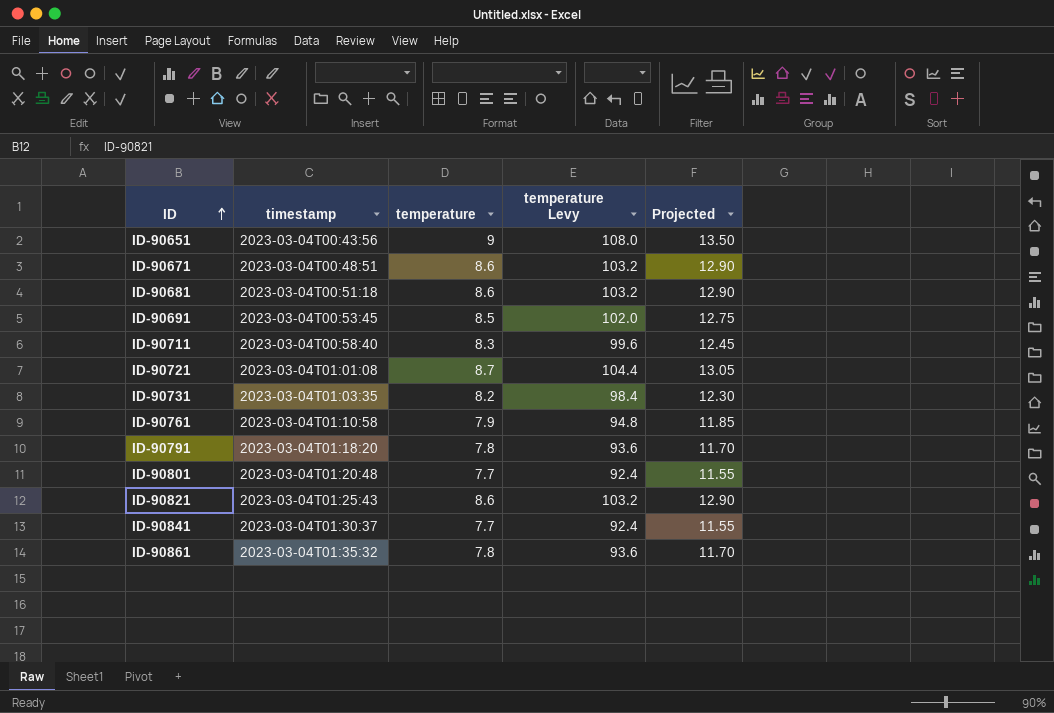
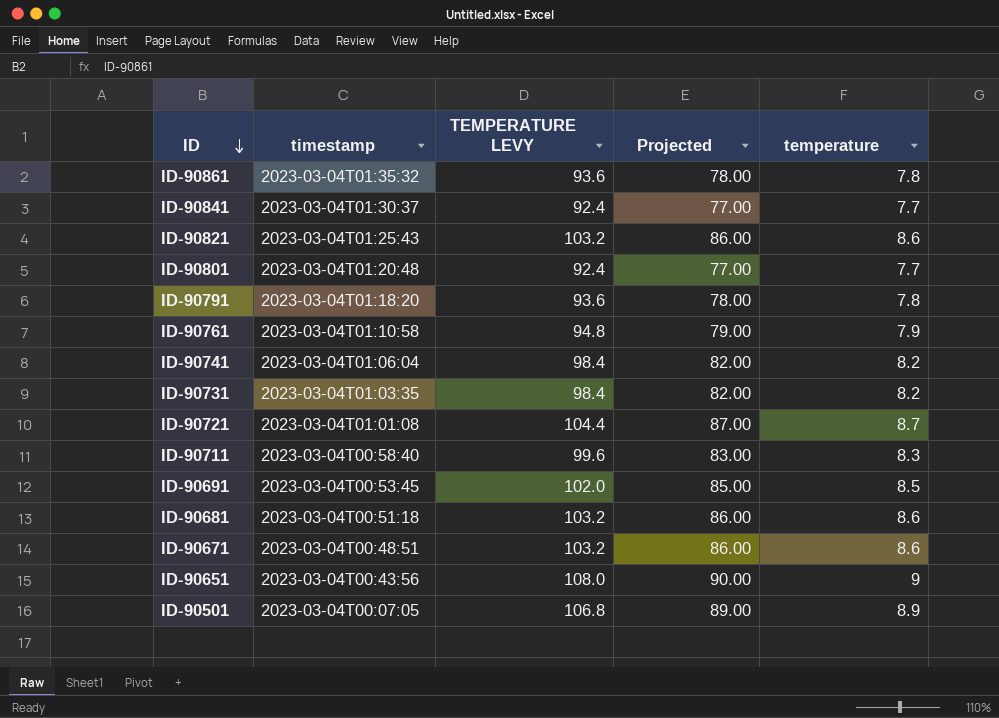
row order: ID ascending -> ID descending
column name: temperature Levy -> TEMPERATURE LEVY
column Projected | formula: [temperature] * 1.5 -> [temperature] * 10
column temperature | position: 3 -> 5
row ID-90741: none -> 2023-03-04T01:06:04 | 98.4 | 82.00 | 8.2
row ID-90501: none -> 2023-03-04T00:07:05 | 106.8 | 89.00 | 8.9

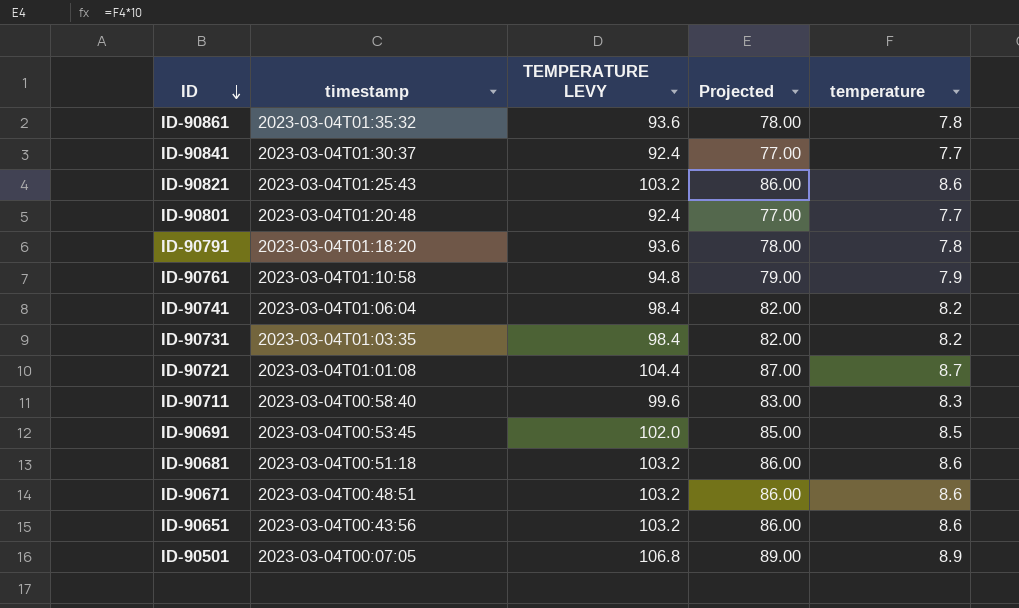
ID-90651 | TEMPERATURE LEVY: 108.0 -> 103.2
ID-90651 | Projected: 90.00 -> 86.00
ID-90651 | temperature: 9 -> 8.6

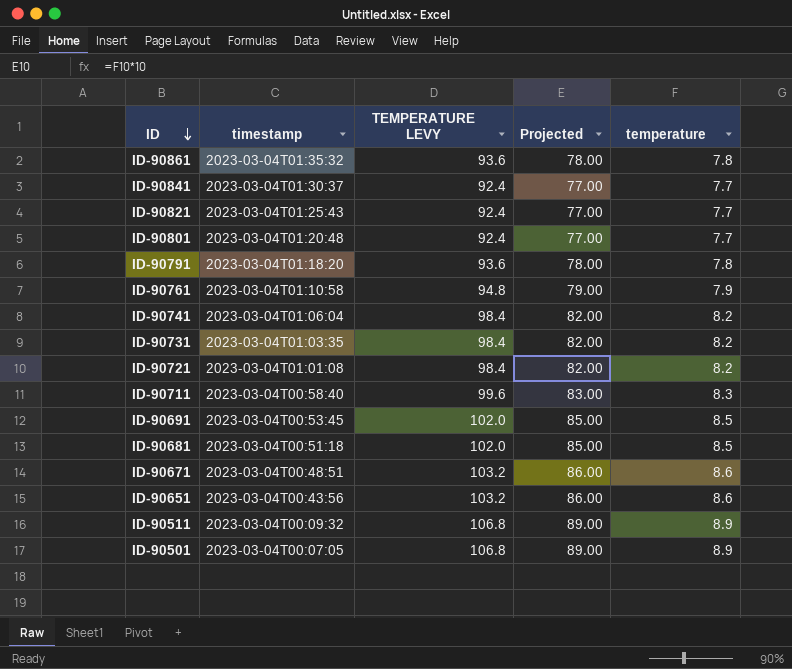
ID-90821 | TEMPERATURE LEVY: 103.2 -> 92.4
ID-90821 | Projected: 86.00 -> 77.00
ID-90821 | temperature: 8.6 -> 7.7
ID-90721 | TEMPERATURE LEVY: 104.4 -> 98.4
ID-90721 | Projected: 87.00 -> 82.00
ID-90721 | temperature: 8.7 -> 8.2
ID-90681 | TEMPERATURE LEVY: 103.2 -> 102.0
ID-90681 | Projected: 86.00 -> 85.00
ID-90681 | temperature: 8.6 -> 8.5
row ID-90511: none -> 2023-03-04T00:09:32 | 106.8 | 89.00 | 8.9

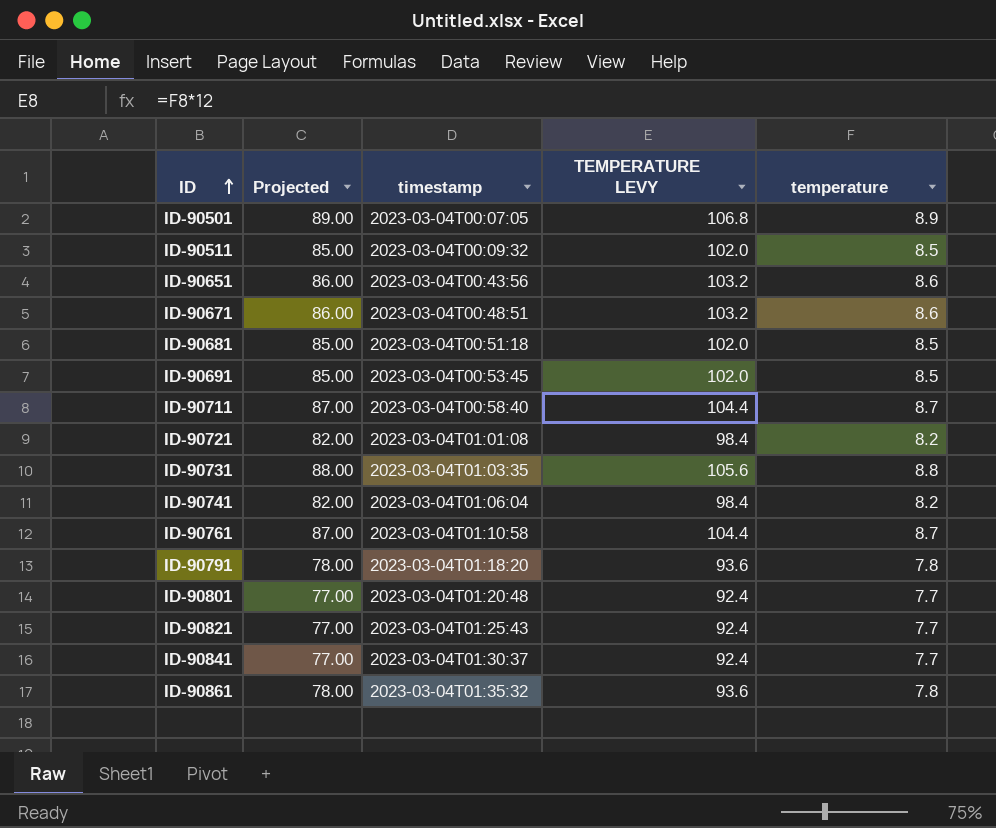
row order: ID descending -> ID ascending
column Projected | position: 4 -> 2
ID-90511 | Projected: 89.00 -> 85.00
ID-90511 | TEMPERATURE LEVY: 106.8 -> 102.0
ID-90511 | temperature: 8.9 -> 8.5
ID-90711 | Projected: 83.00 -> 87.00
ID-90711 | TEMPERATURE LEVY: 99.6 -> 104.4
ID-90711 | temperature: 8.3 -> 8.7
ID-90731 | Projected: 82.00 -> 88.00
ID-90731 | TEMPERATURE LEVY: 98.4 -> 105.6
ID-90731 | temperature: 8.2 -> 8.8
ID-90761 | Projected: 79.00 -> 87.00
ID-90761 | TEMPERATURE LEVY: 94.8 -> 104.4
ID-90761 | temperature: 7.9 -> 8.7

